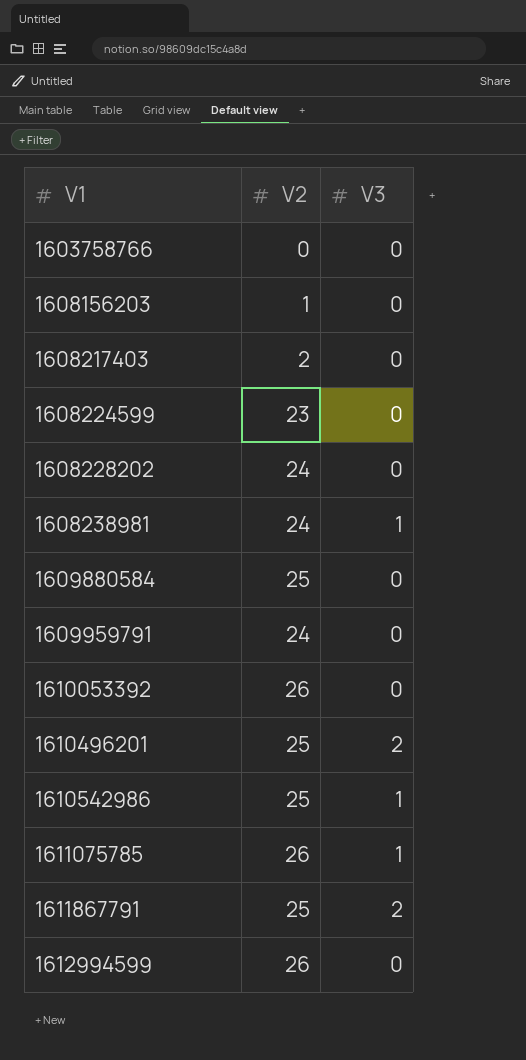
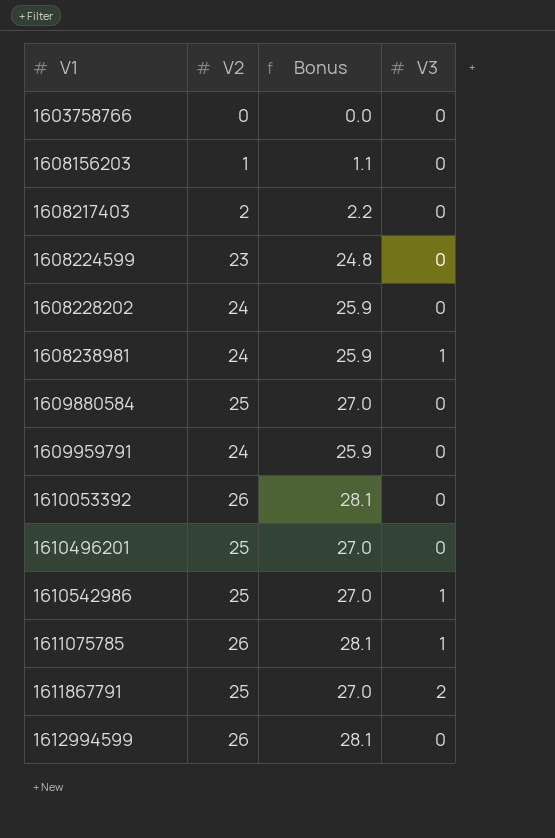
column Bonus | formula: none -> [V2] * 1.08
1610496201 | V3: 2 -> 0

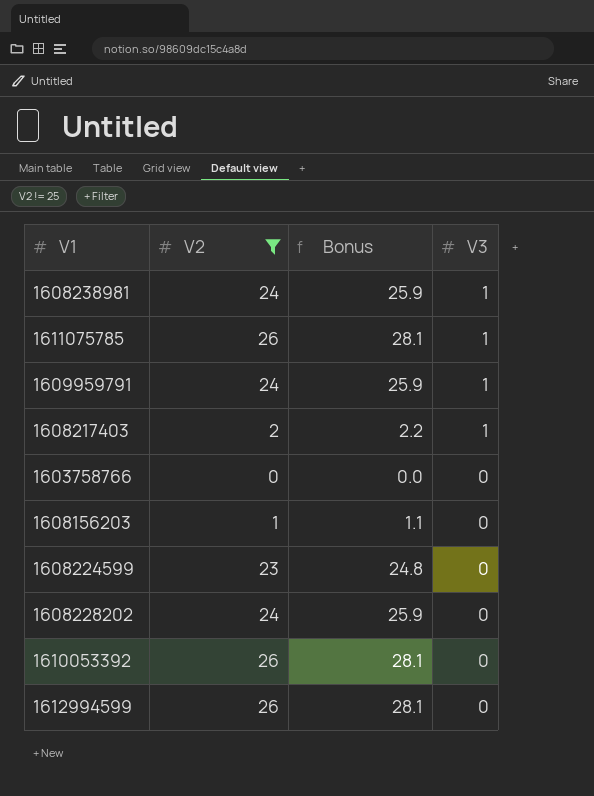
filter: none -> V2 != 25
row order: V1 ascending -> V3 descending
1609959791 | V3: 0 -> 1
1608217403 | V3: 0 -> 1

